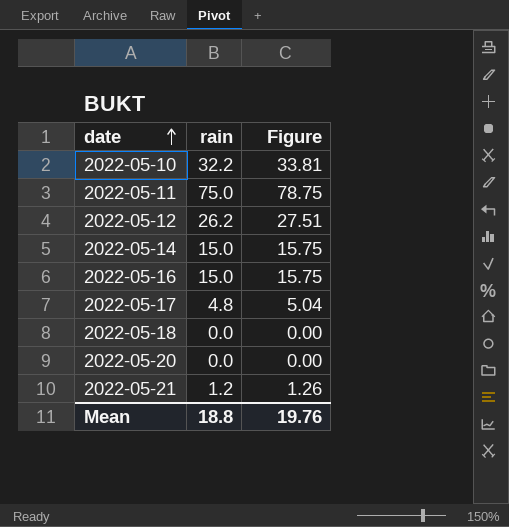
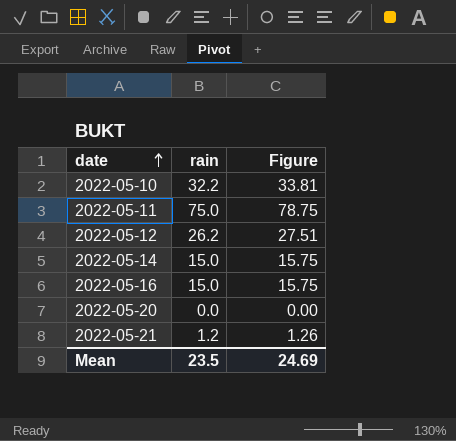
row 2022-05-17: 4.8 | 5.04 -> none
row 2022-05-18: 0.0 | 0.00 -> none
Mean | rain: 18.8 -> 23.5
Mean | Figure: 19.76 -> 24.69

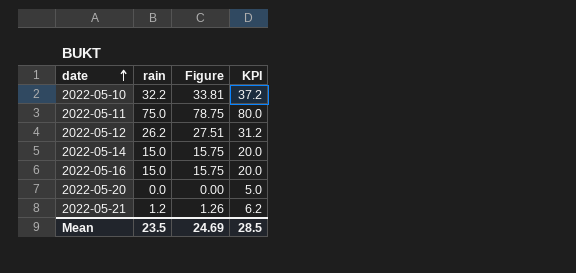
column KPI | formula: none -> [rain] + 5

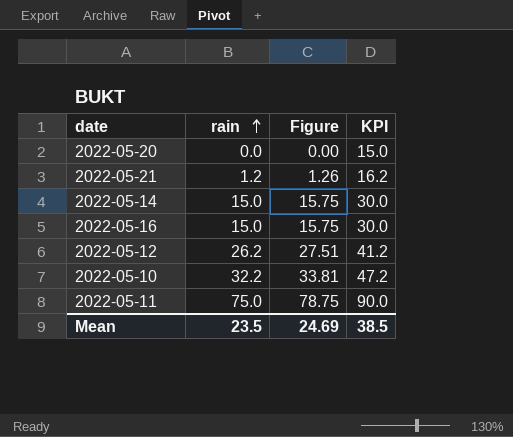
row order: date ascending -> rain ascending
column KPI | formula: [rain] + 5 -> [rain] + 15
Mean | KPI: 28.5 -> 38.5

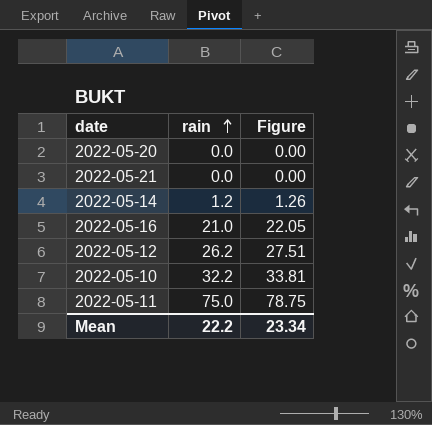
column KPI | formula: [rain] + 15 -> none
2022-05-21 | rain: 1.2 -> 0.0
2022-05-21 | Figure: 1.26 -> 0.00
2022-05-14 | rain: 15.0 -> 1.2
2022-05-14 | Figure: 15.75 -> 1.26
2022-05-16 | rain: 15.0 -> 21.0
2022-05-16 | Figure: 15.75 -> 22.05
Mean | rain: 23.5 -> 22.2
Mean | Figure: 24.69 -> 23.34

